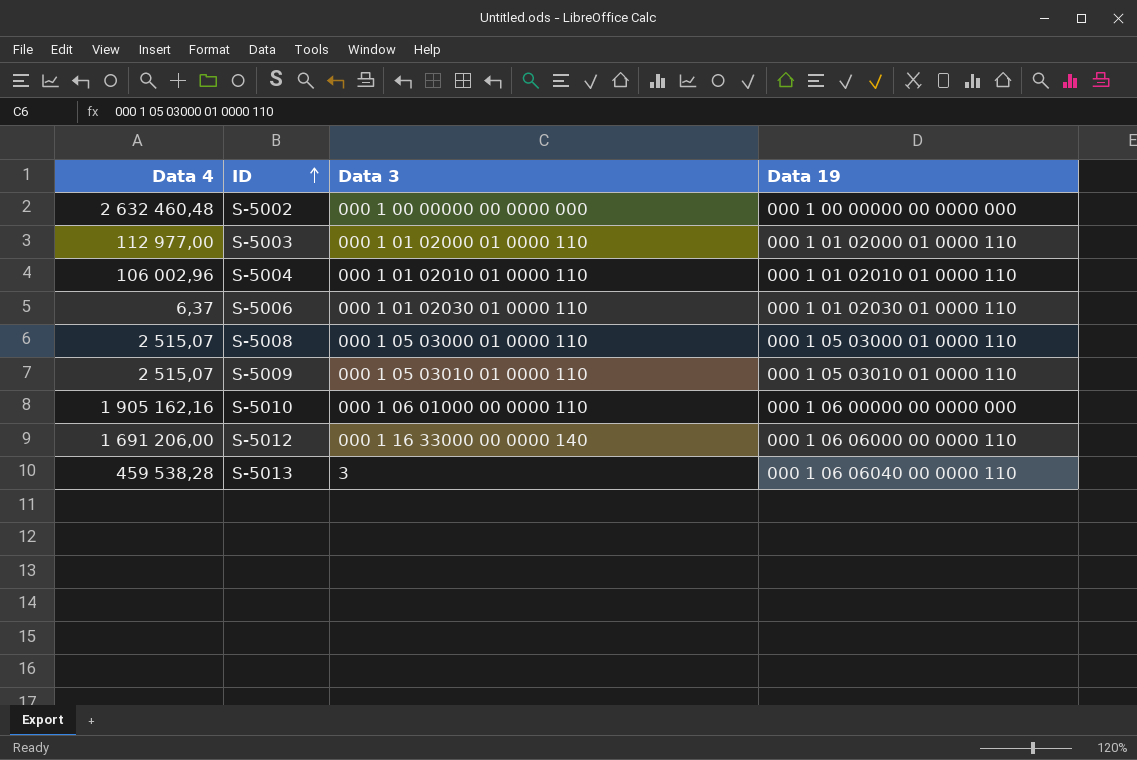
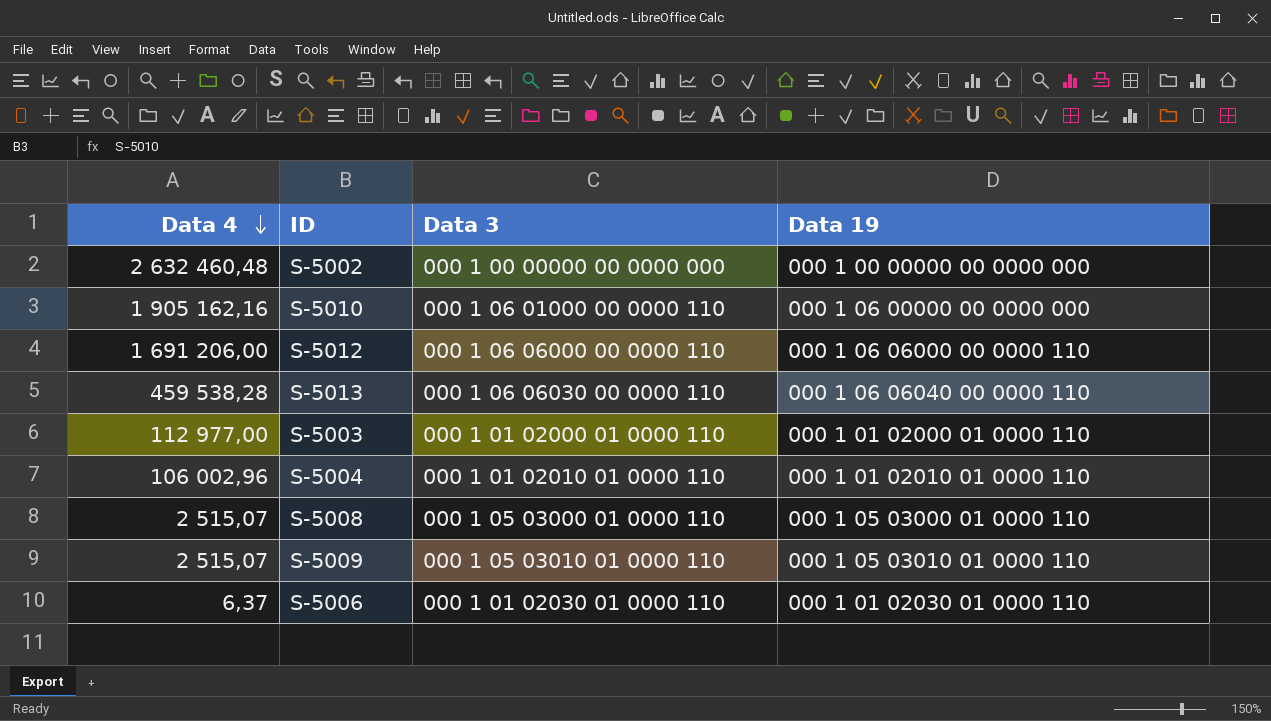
row order: ID ascending -> Data 4 descending
S-5012 | Data 3: 000 1 16 33000 00 0000 140 -> 000 1 06 06000 00 0000 110
S-5013 | Data 3: 3 -> 000 1 06 06030 00 0000 110

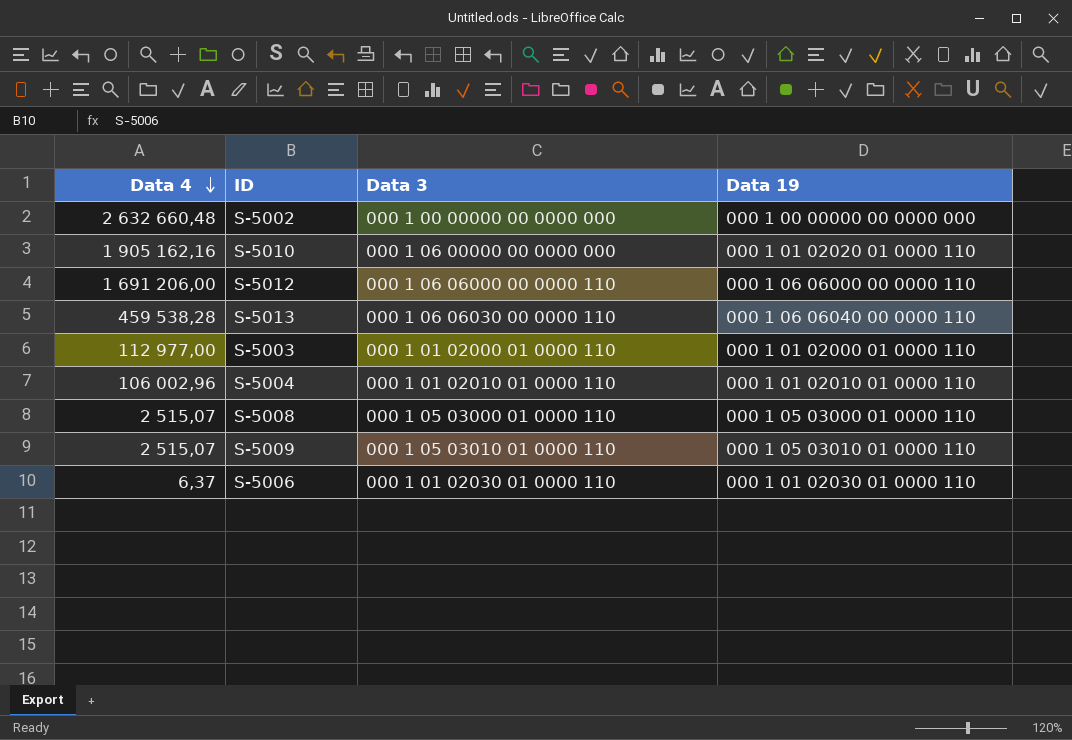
S-5002 | Data 4: 2 632 460,48 -> 2 632 660,48
S-5010 | Data 3: 000 1 06 01000 00 0000 110 -> 000 1 06 00000 00 0000 000
S-5010 | Data 19: 000 1 06 00000 00 0000 000 -> 000 1 01 02020 01 0000 110

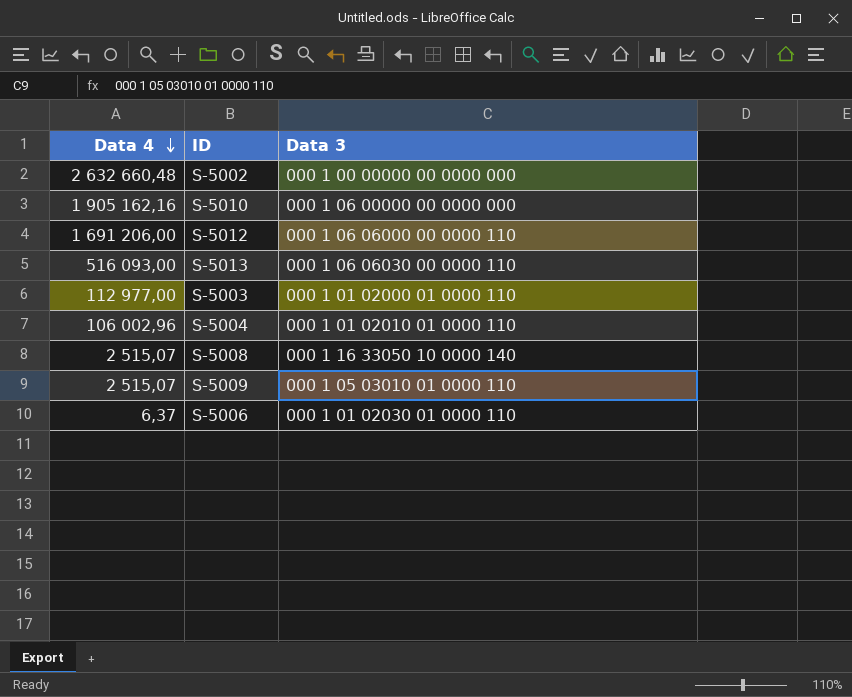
column Data 19 | position: 4 -> none
S-5013 | Data 4: 459 538,28 -> 516 093,00
S-5008 | Data 3: 000 1 05 03000 01 0000 110 -> 000 1 16 33050 10 0000 140

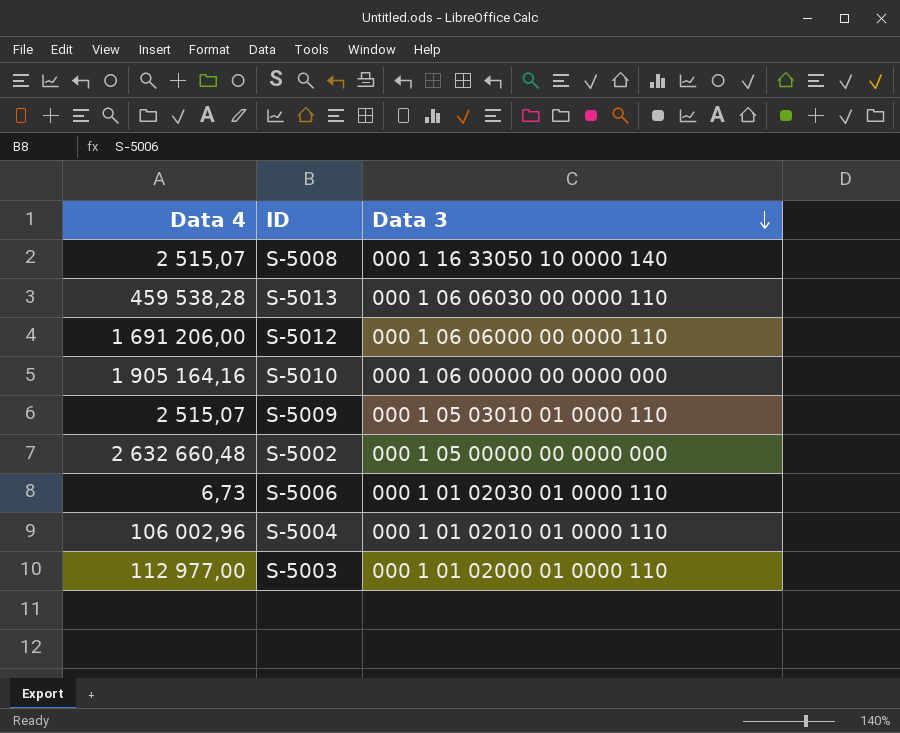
row order: Data 4 descending -> Data 3 descending
S-5013 | Data 4: 516 093,00 -> 459 538,28
S-5010 | Data 4: 1 905 162,16 -> 1 905 164,16
S-5002 | Data 3: 000 1 00 00000 00 0000 000 -> 000 1 05 00000 00 0000 000
S-5006 | Data 4: 6,37 -> 6,73

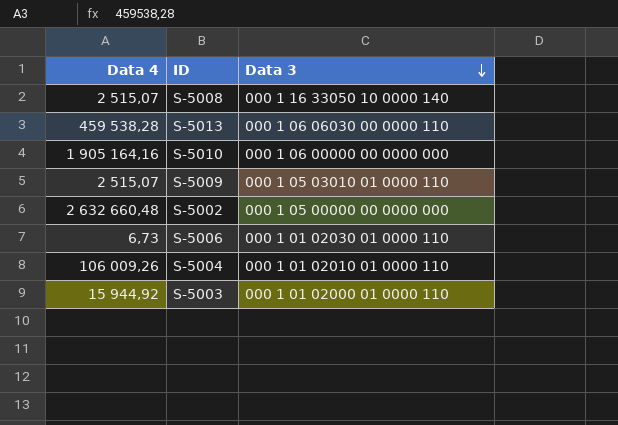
row S-5012: 1 691 206,00 | 000 1 06 06000 00 0000 110 -> none
S-5004 | Data 4: 106 002,96 -> 106 009,26
S-5003 | Data 4: 112 977,00 -> 15 944,92

